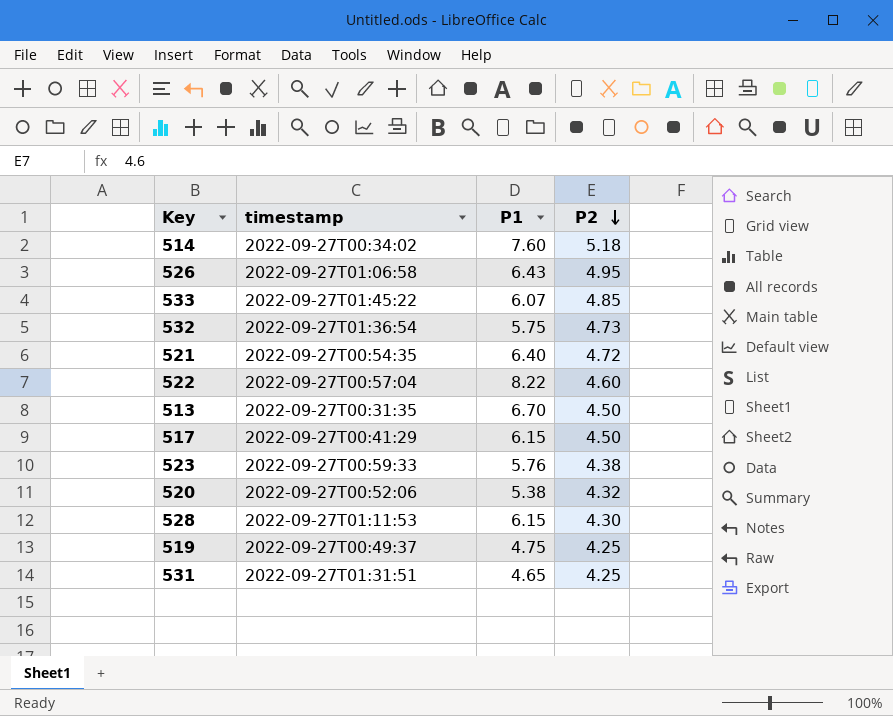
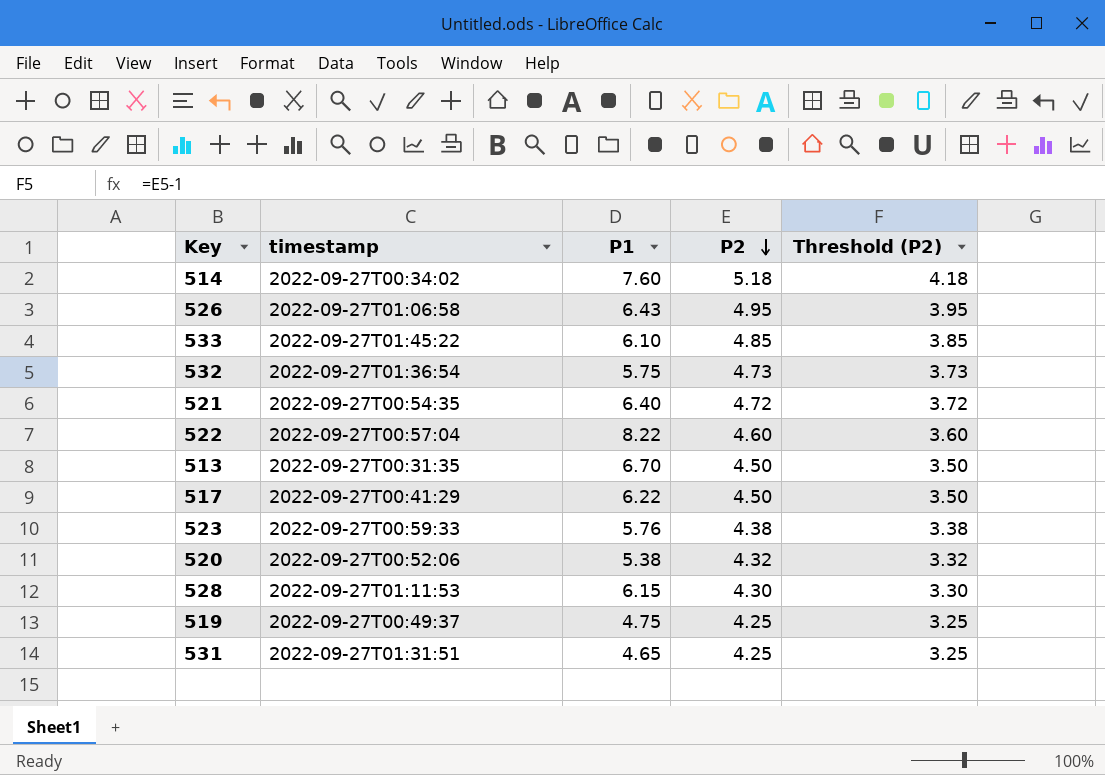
column Threshold (P2) | formula: none -> [P2] - 1
533 | P1: 6.07 -> 6.10
517 | P1: 6.15 -> 6.22

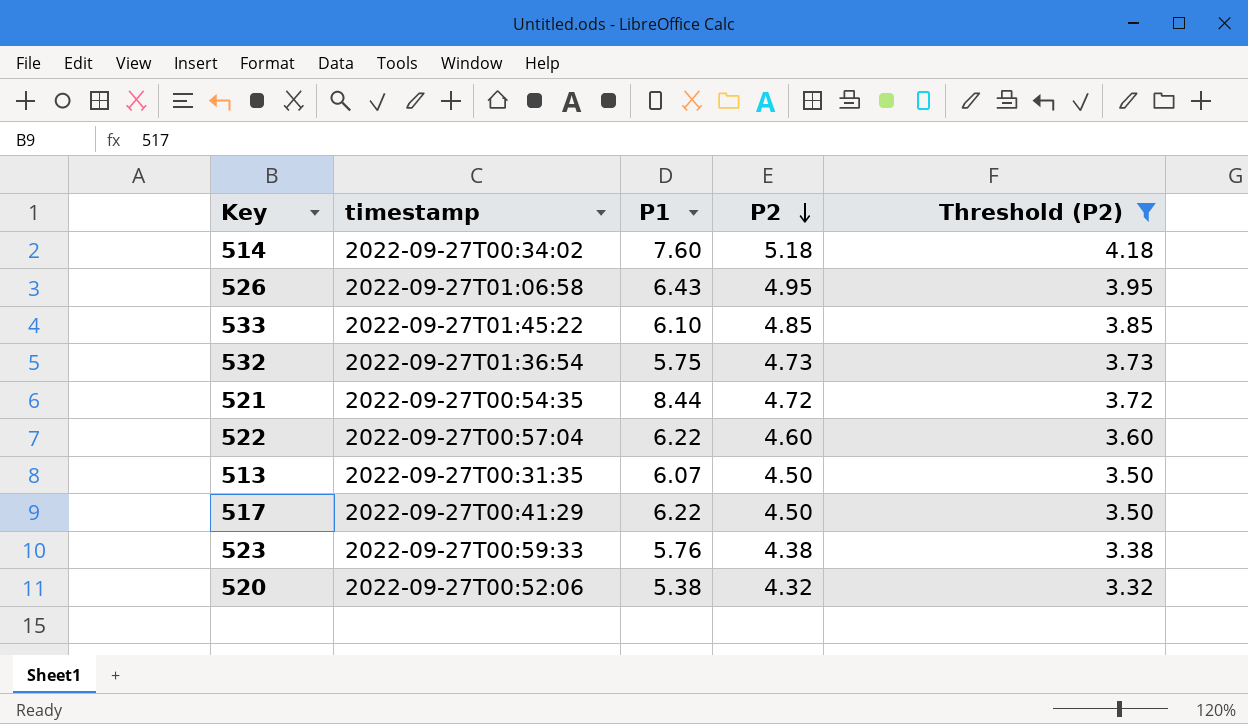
filter: none -> Threshold (P2) >= 3.32
521 | P1: 6.40 -> 8.44
522 | P1: 8.22 -> 6.22
513 | P1: 6.70 -> 6.07

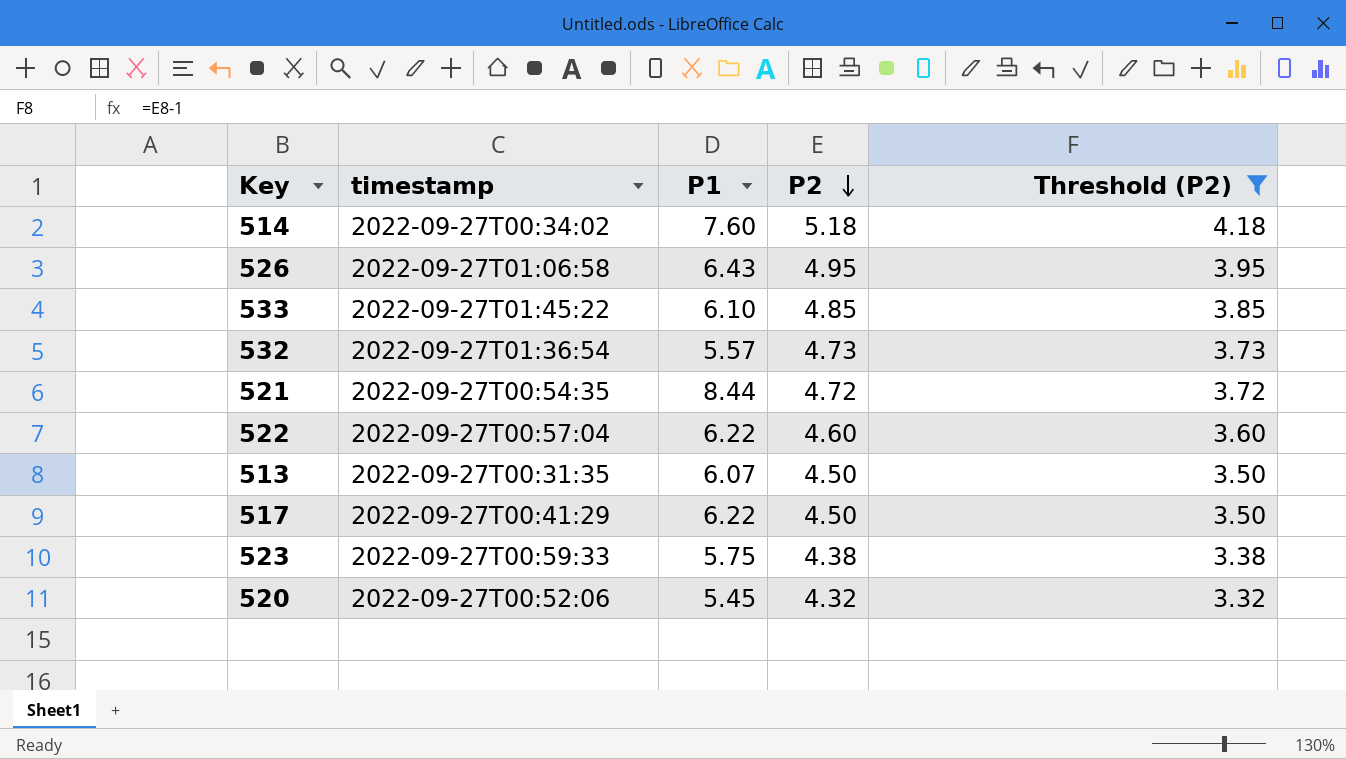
532 | P1: 5.75 -> 5.57
523 | P1: 5.76 -> 5.75
520 | P1: 5.38 -> 5.45

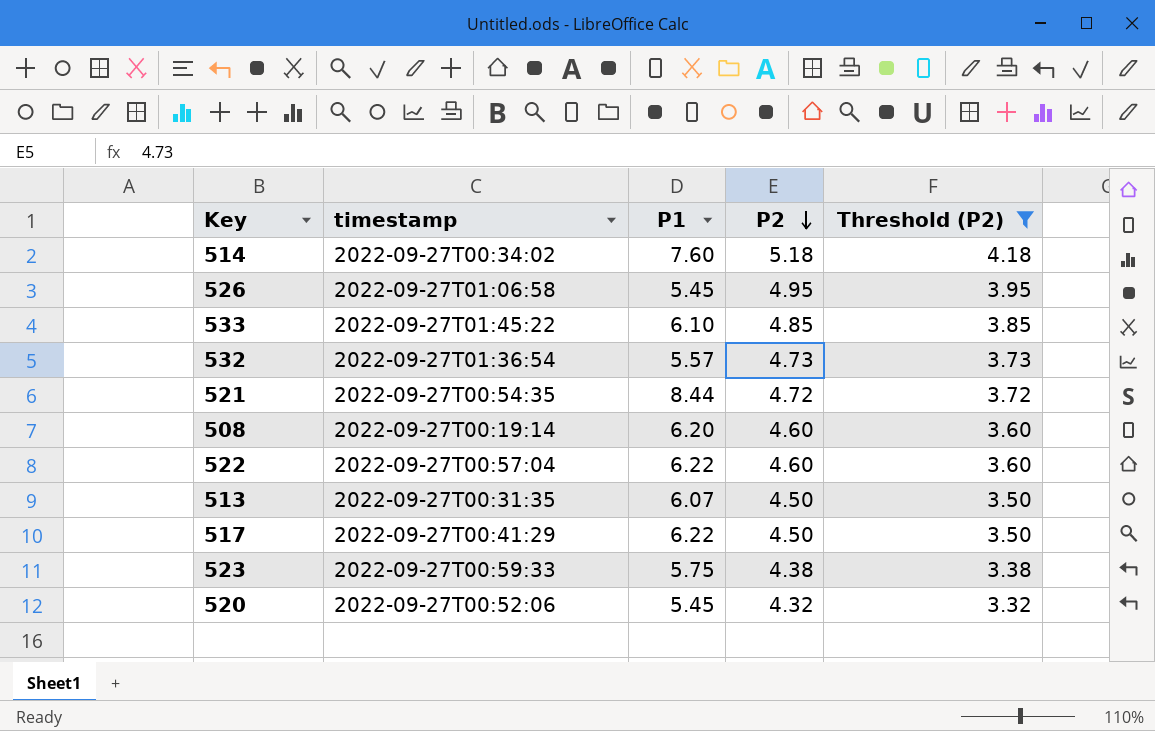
526 | P1: 6.43 -> 5.45
row 508: none -> 2022-09-27T00:19:14 | 6.20 | 4.60 | 3.60

